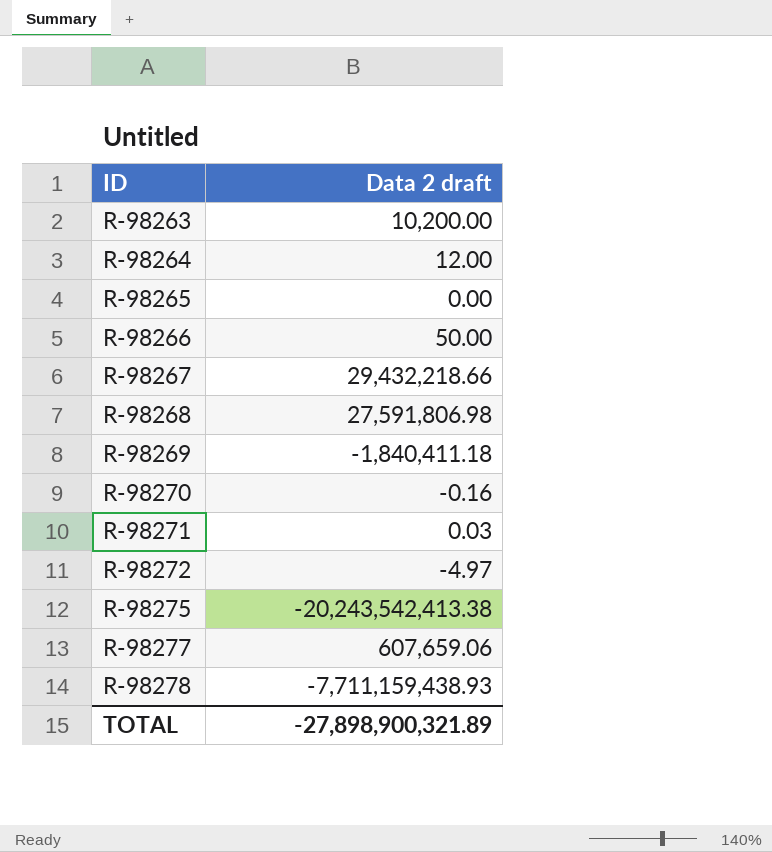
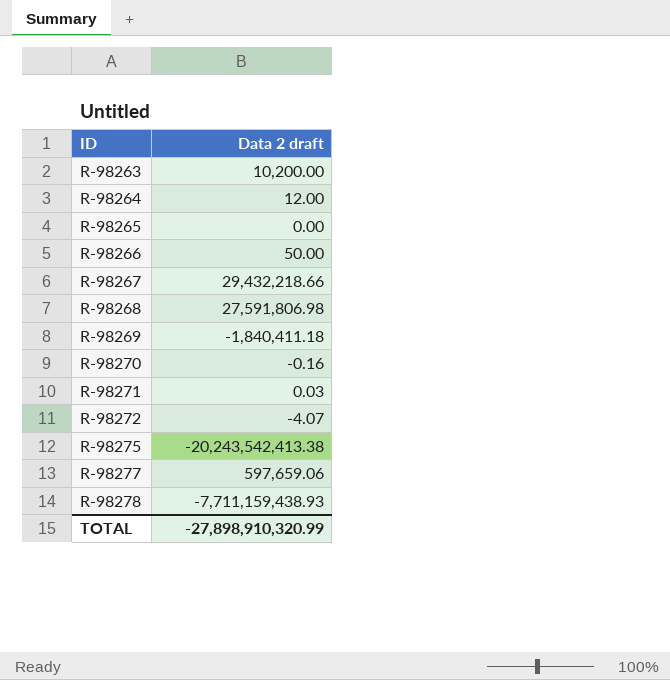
R-98272 | Data 2 draft: -4.97 -> -4.07
R-98277 | Data 2 draft: 607,659.06 -> 597,659.06
TOTAL | Data 2 draft: -27,898,900,321.89 -> -27,898,910,320.99

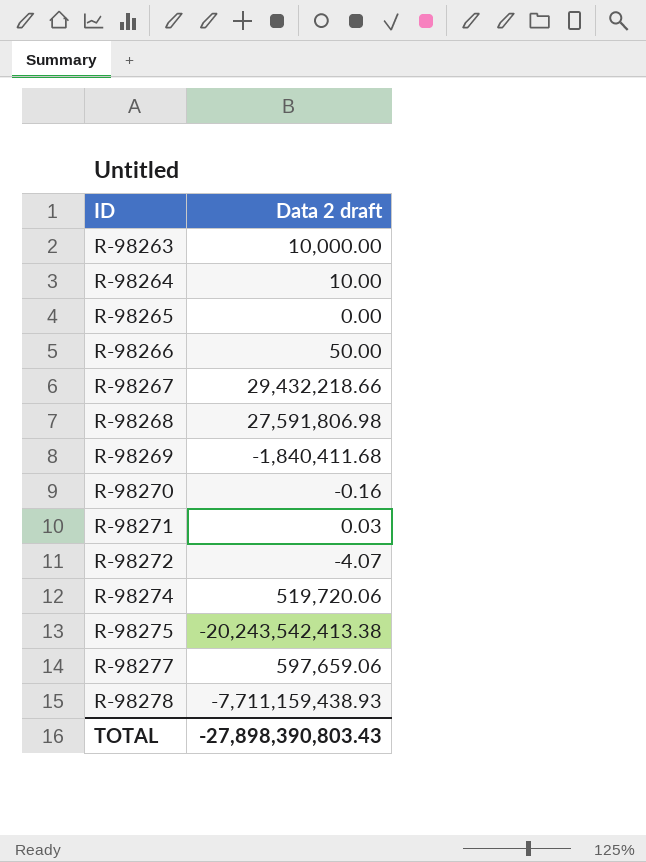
R-98263 | Data 2 draft: 10,200.00 -> 10,000.00
R-98264 | Data 2 draft: 12.00 -> 10.00
R-98269 | Data 2 draft: -1,840,411.18 -> -1,840,411.68
row R-98274: none -> 519,720.06
TOTAL | Data 2 draft: -27,898,910,320.99 -> -27,898,390,803.43

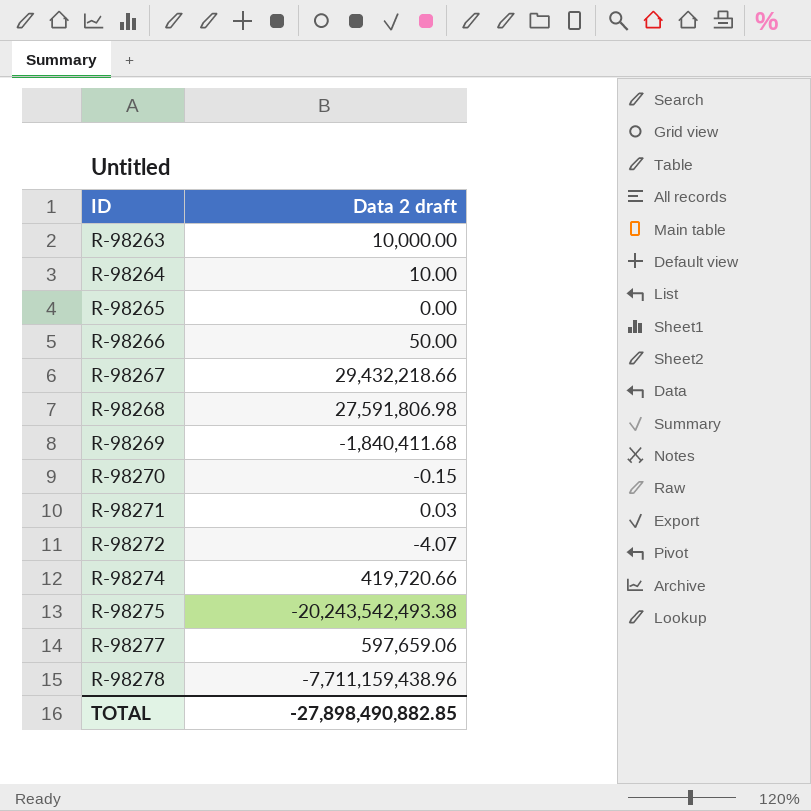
R-98270 | Data 2 draft: -0.16 -> -0.15
R-98274 | Data 2 draft: 519,720.06 -> 419,720.66
R-98275 | Data 2 draft: -20,243,542,413.38 -> -20,243,542,493.38
R-98278 | Data 2 draft: -7,711,159,438.93 -> -7,711,159,438.96
TOTAL | Data 2 draft: -27,898,390,803.43 -> -27,898,490,882.85

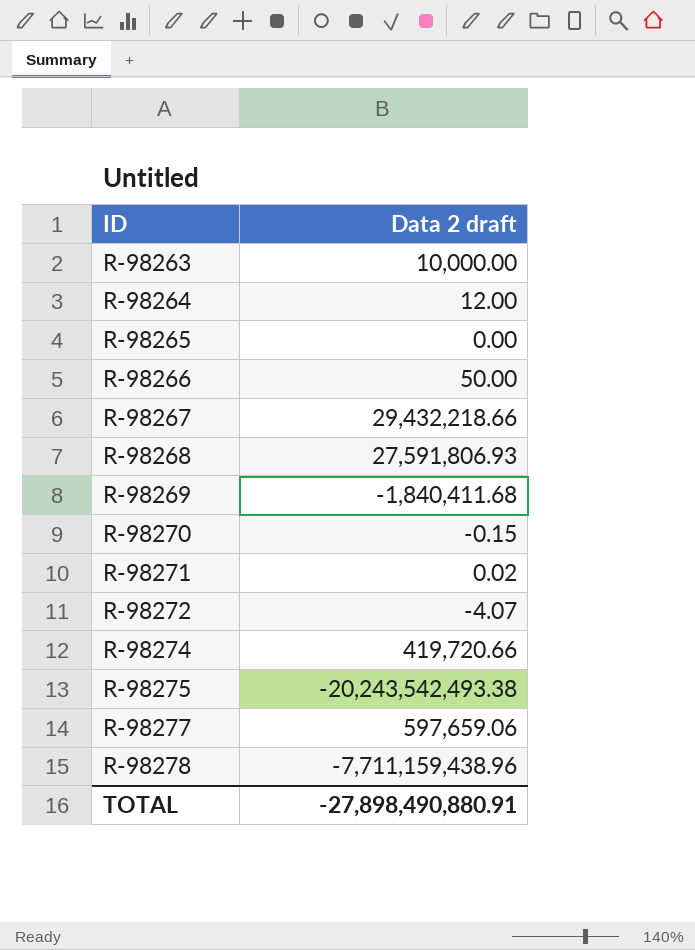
R-98264 | Data 2 draft: 10.00 -> 12.00
R-98268 | Data 2 draft: 27,591,806.98 -> 27,591,806.93
R-98271 | Data 2 draft: 0.03 -> 0.02
TOTAL | Data 2 draft: -27,898,490,882.85 -> -27,898,490,880.91

